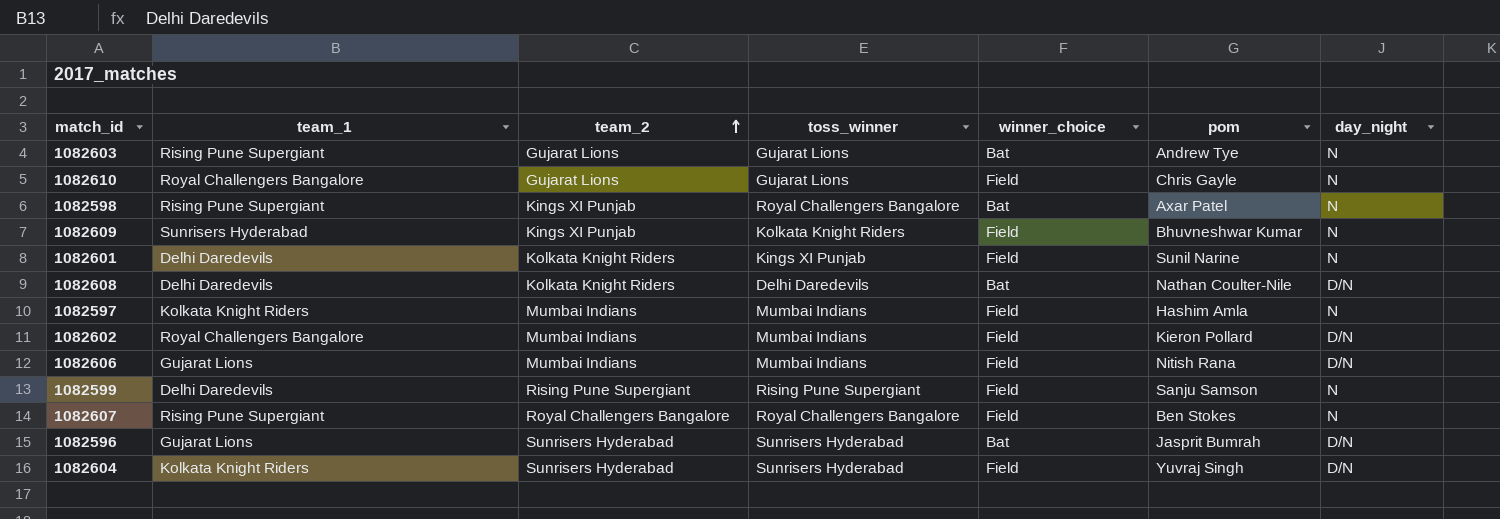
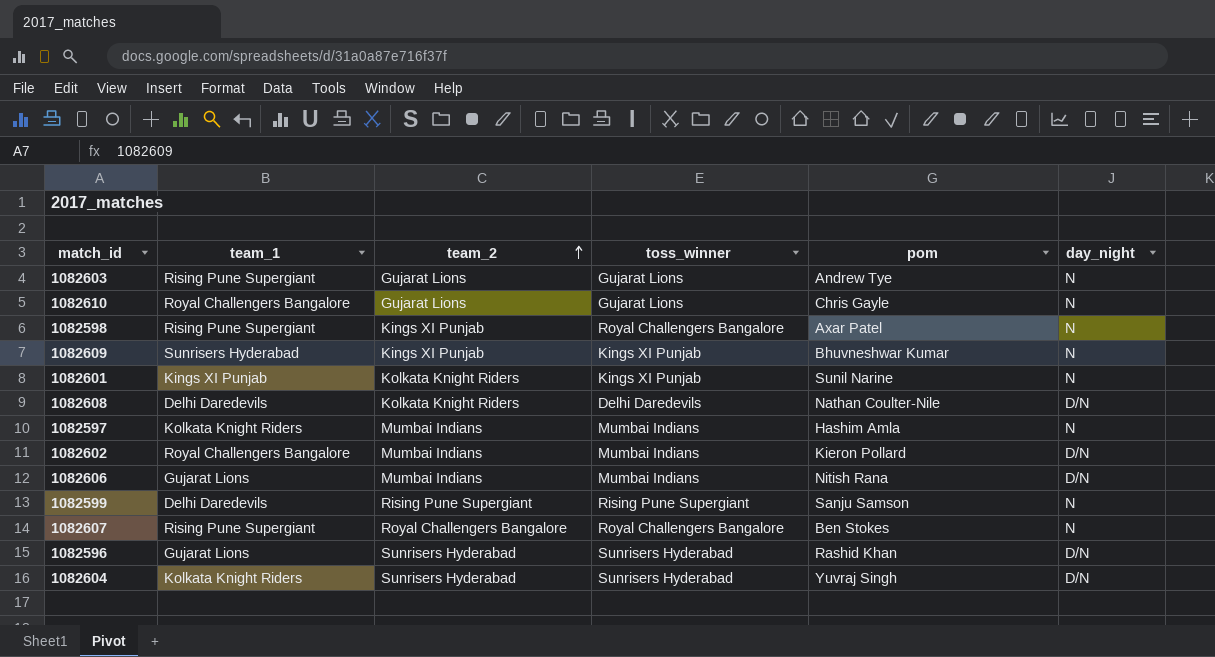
column winner_choice | position: 5 -> none
1082609 | toss_winner: Kolkata Knight Riders -> Kings XI Punjab
1082601 | team_1: Delhi Daredevils -> Kings XI Punjab
1082596 | pom: Jasprit Bumrah -> Rashid Khan

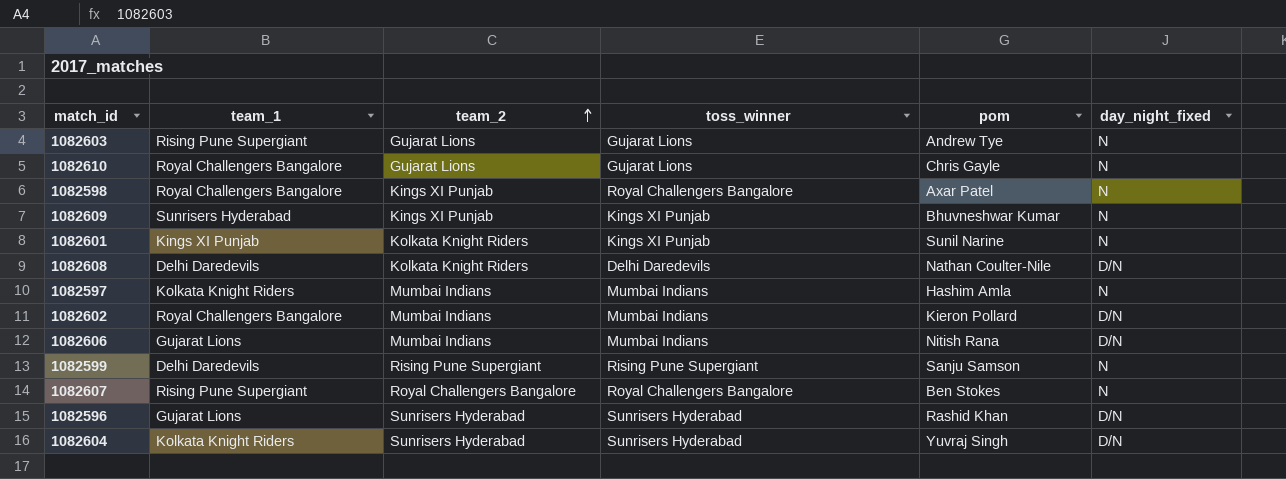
column name: day_night -> day_night_fixed
1082598 | team_1: Rising Pune Supergiant -> Royal Challengers Bangalore

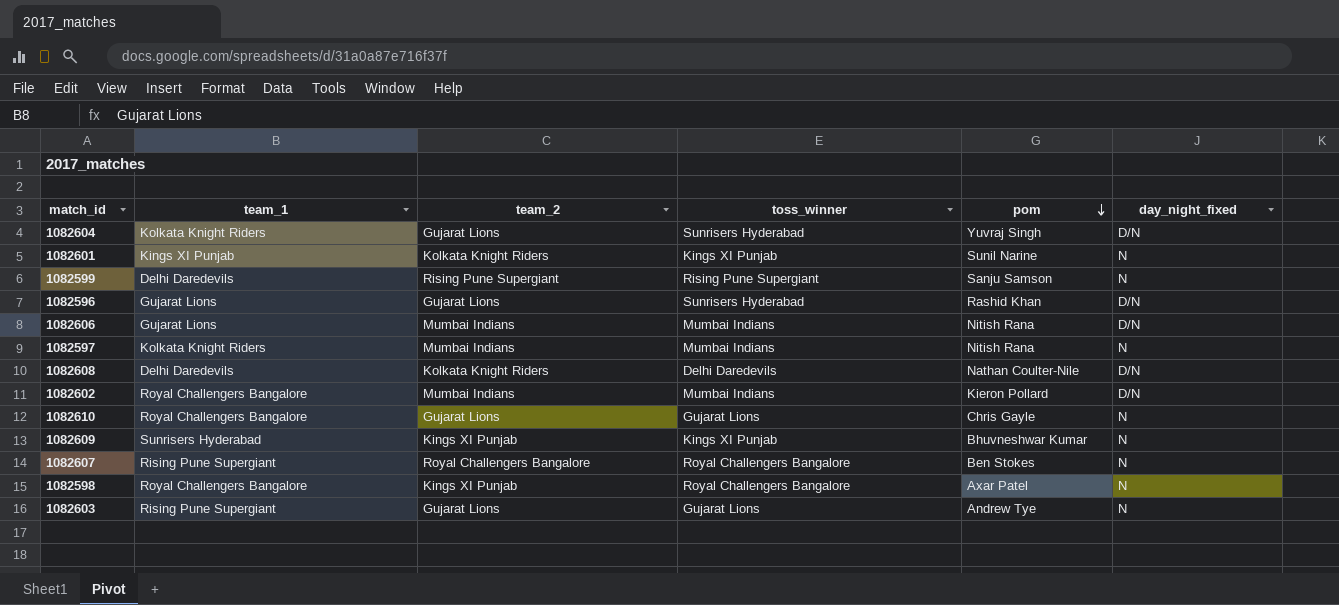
row order: team_2 ascending -> pom descending
1082604 | team_2: Sunrisers Hyderabad -> Gujarat Lions
1082596 | team_2: Sunrisers Hyderabad -> Gujarat Lions
1082597 | pom: Hashim Amla -> Nitish Rana

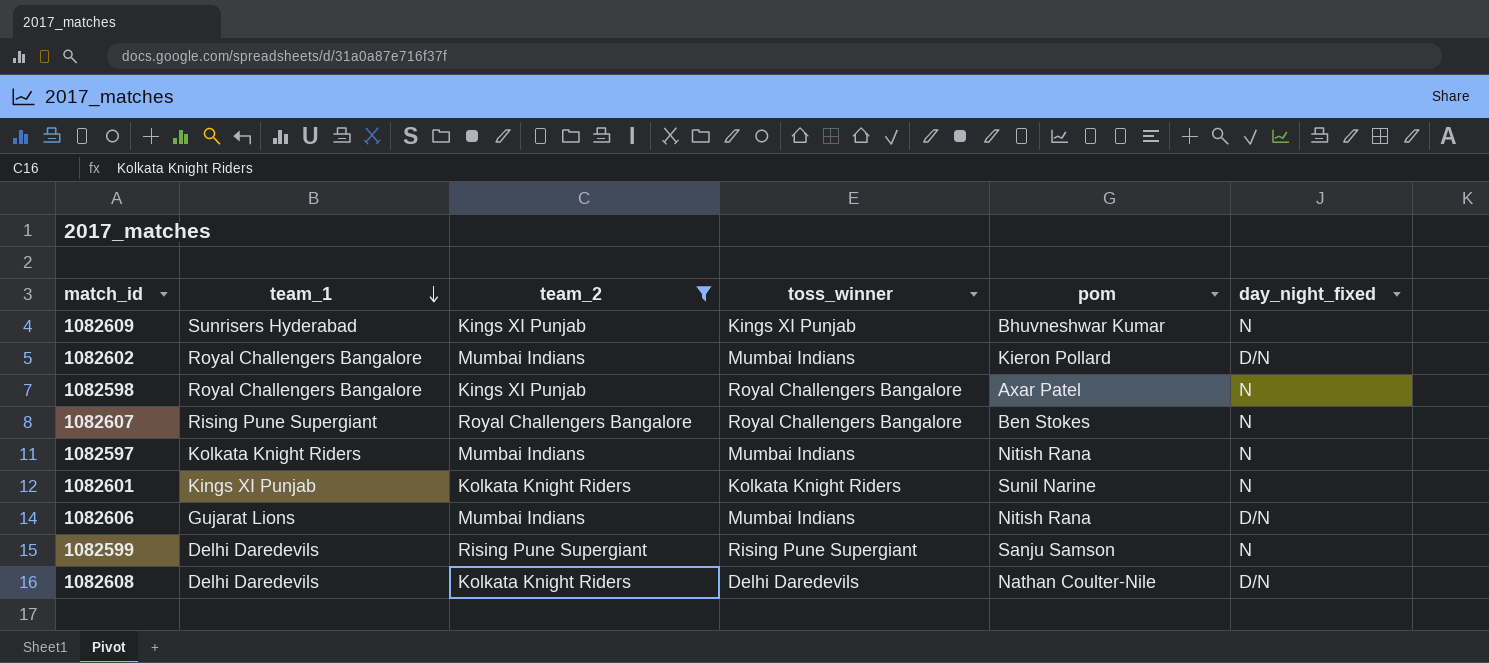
filter: none -> team_2 != Gujarat Lions
row order: pom descending -> team_1 descending
1082601 | toss_winner: Kings XI Punjab -> Kolkata Knight Riders

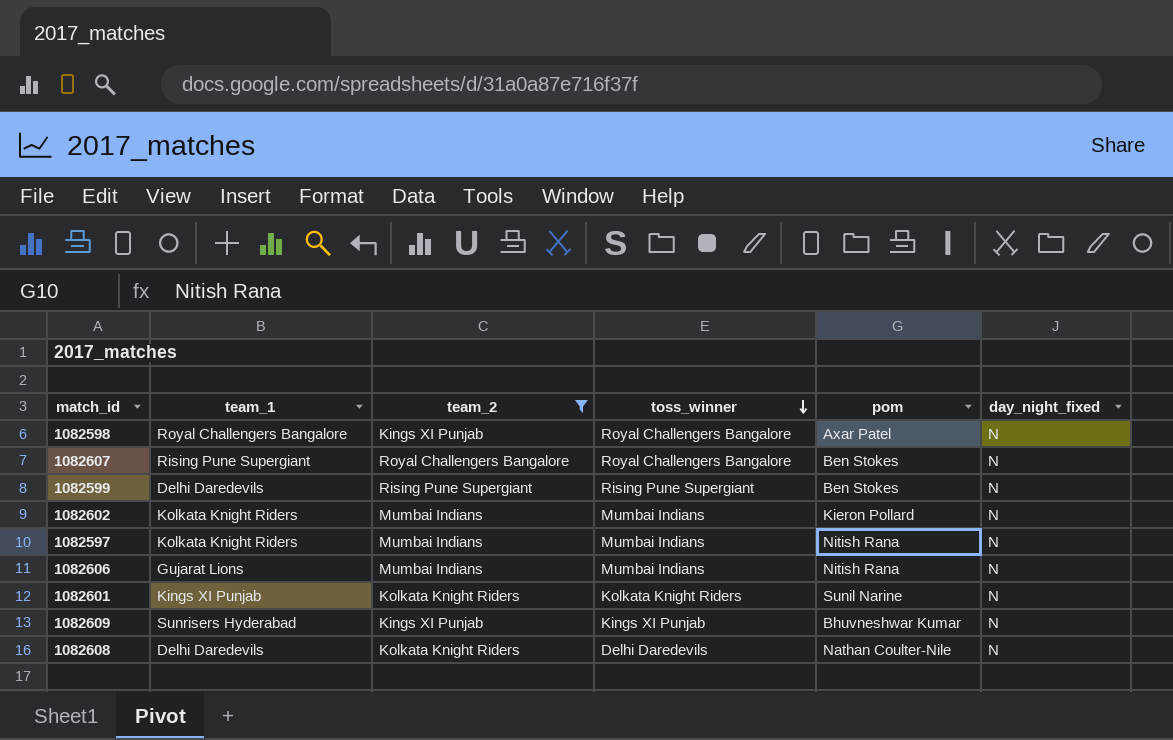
row order: team_1 descending -> toss_winner descending
1082599 | pom: Sanju Samson -> Ben Stokes
1082602 | team_1: Royal Challengers Bangalore -> Kolkata Knight Riders
1082602 | day_night_fixed: D/N -> N
1082606 | day_night_fixed: D/N -> N
1082608 | day_night_fixed: D/N -> N

